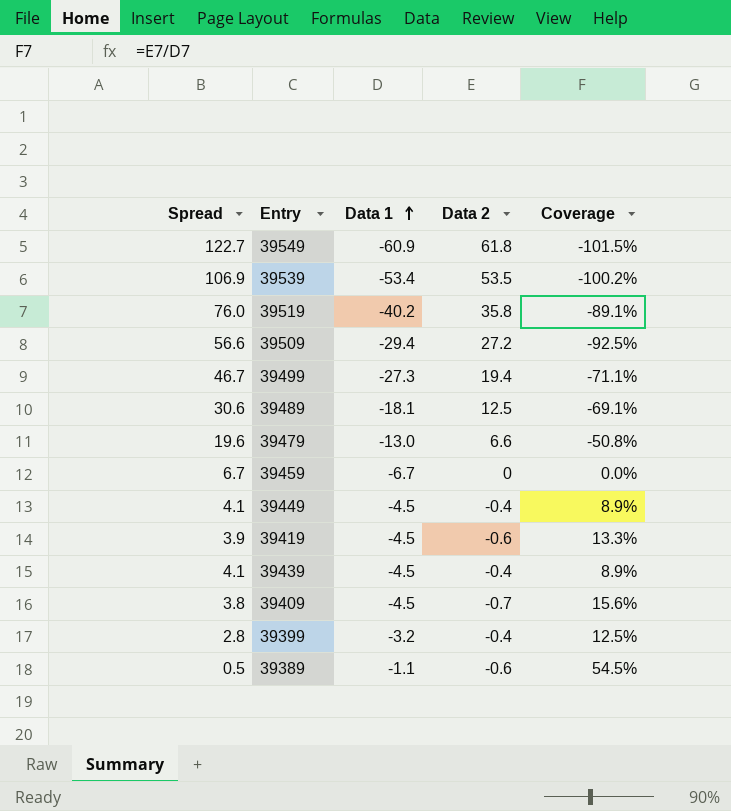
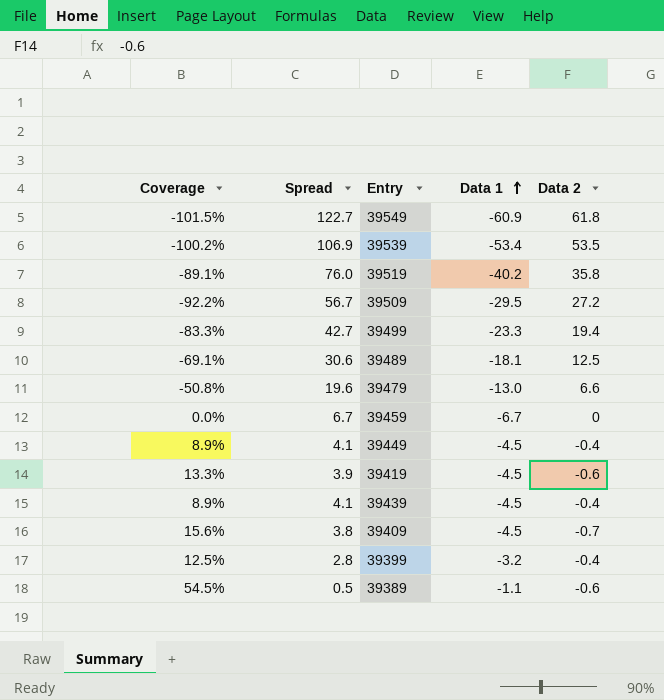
column Coverage | position: 5 -> 1
39509 | Coverage: -92.5% -> -92.2%
39509 | Spread: 56.6 -> 56.7
39509 | Data 1: -29.4 -> -29.5
39499 | Coverage: -71.1% -> -83.3%
39499 | Spread: 46.7 -> 42.7
39499 | Data 1: -27.3 -> -23.3

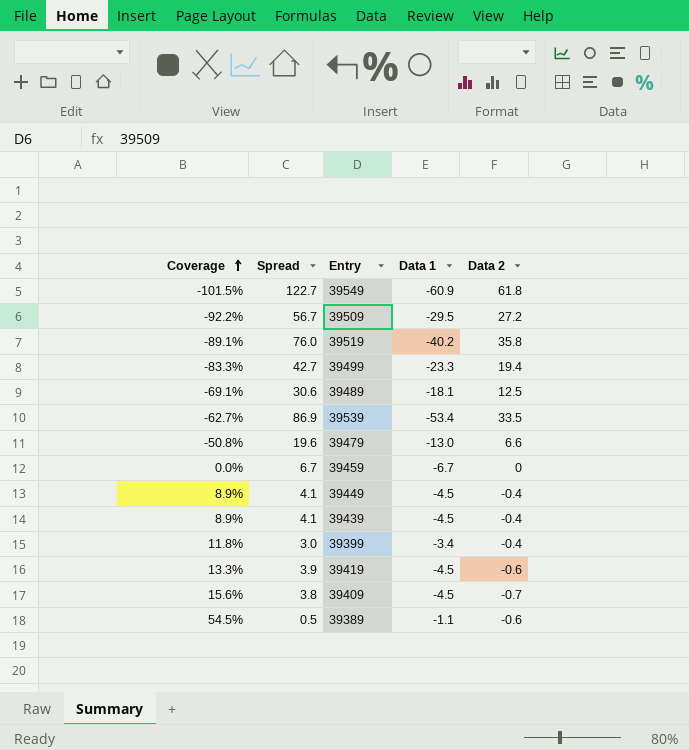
row order: Data 1 ascending -> Coverage ascending
39539 | Coverage: -100.2% -> -62.7%
39539 | Spread: 106.9 -> 86.9
39539 | Data 2: 53.5 -> 33.5
39399 | Coverage: 12.5% -> 11.8%
39399 | Spread: 2.8 -> 3.0
39399 | Data 1: -3.2 -> -3.4

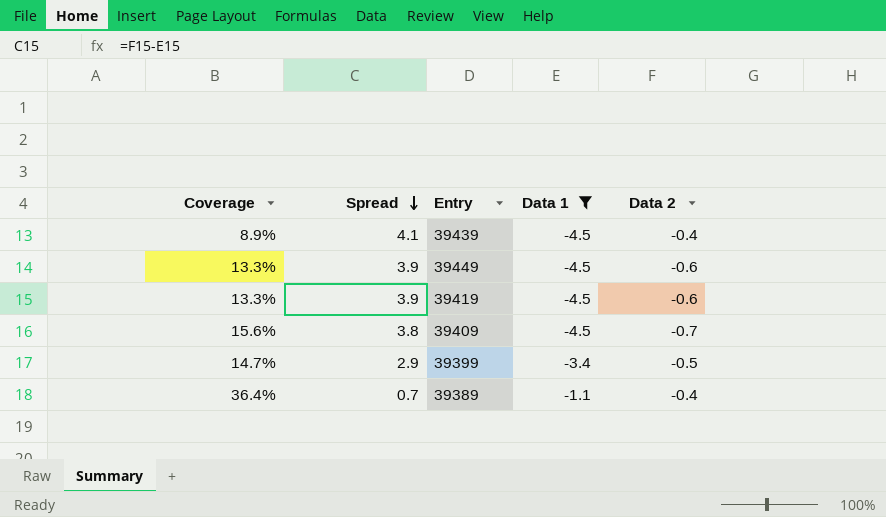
filter: none -> Data 1 >= -4.5
row order: Coverage ascending -> Spread descending
39449 | Coverage: 8.9% -> 13.3%
39449 | Spread: 4.1 -> 3.9
39449 | Data 2: -0.4 -> -0.6
39399 | Coverage: 11.8% -> 14.7%
39399 | Spread: 3.0 -> 2.9
39399 | Data 2: -0.4 -> -0.5
39389 | Coverage: 54.5% -> 36.4%
39389 | Spread: 0.5 -> 0.7
39389 | Data 2: -0.6 -> -0.4

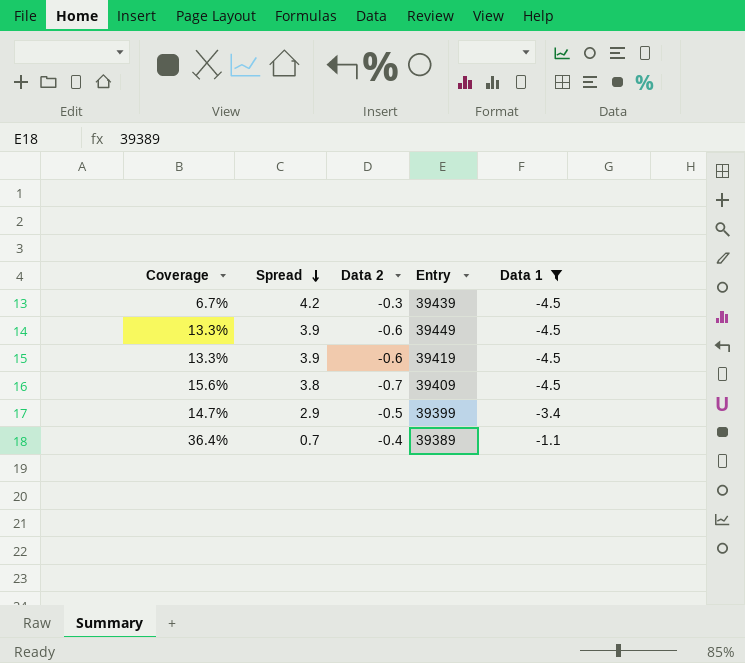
column Data 2 | position: 5 -> 3
39439 | Coverage: 8.9% -> 6.7%
39439 | Spread: 4.1 -> 4.2
39439 | Data 2: -0.4 -> -0.3

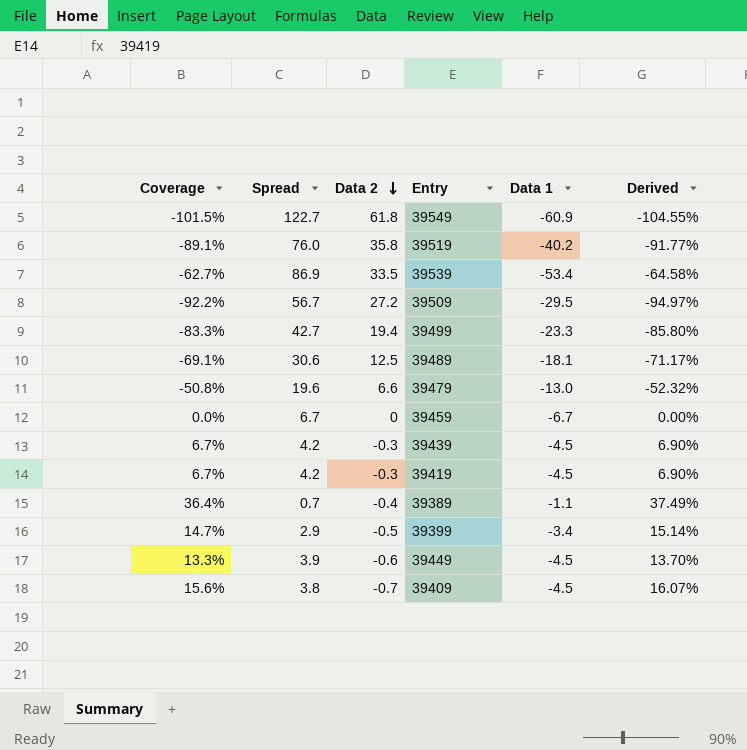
filter: Data 1 >= -4.5 -> none
row order: Spread descending -> Data 2 descending
column Derived | formula: none -> [Coverage] * 1.03
39419 | Coverage: 13.3% -> 6.7%
39419 | Spread: 3.9 -> 4.2
39419 | Data 2: -0.6 -> -0.3

